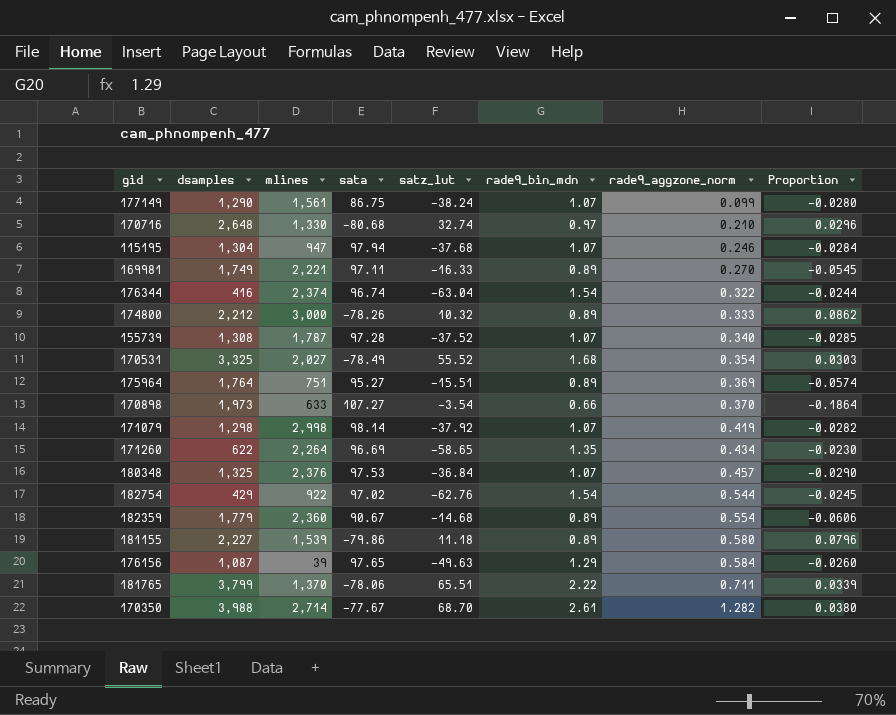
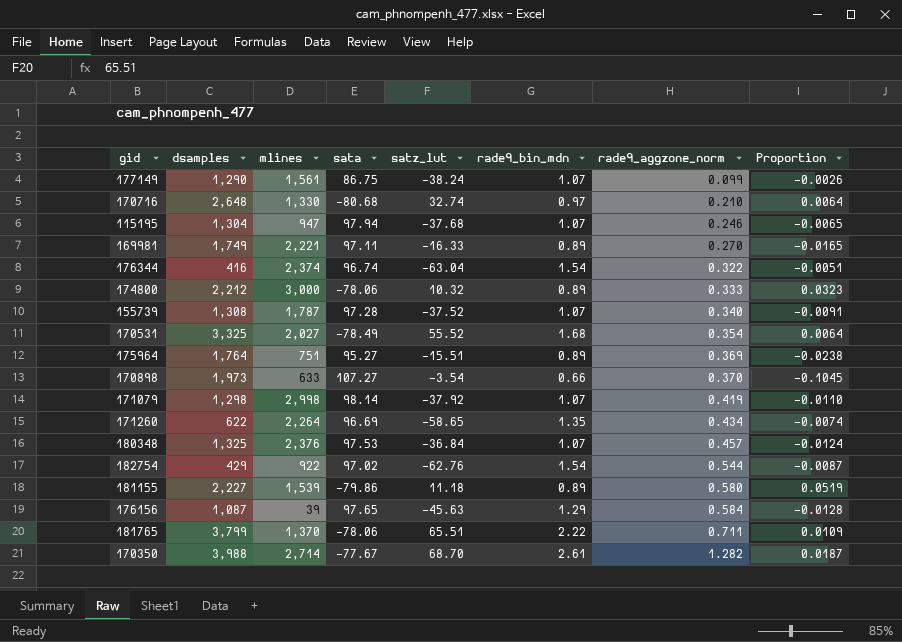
column Proportion | formula: [rade9_bin_mdn] / [satz_lut] -> [rade9_aggzone_norm] / [satz_lut]
row 182359: 1,779 | 2,360 | 90.67 | -14.68 | 0.89 | 0.554 | -0.0606 -> none
174800 | sata: -78.26 -> -78.06
176156 | satz_lut: -49.63 -> -45.63

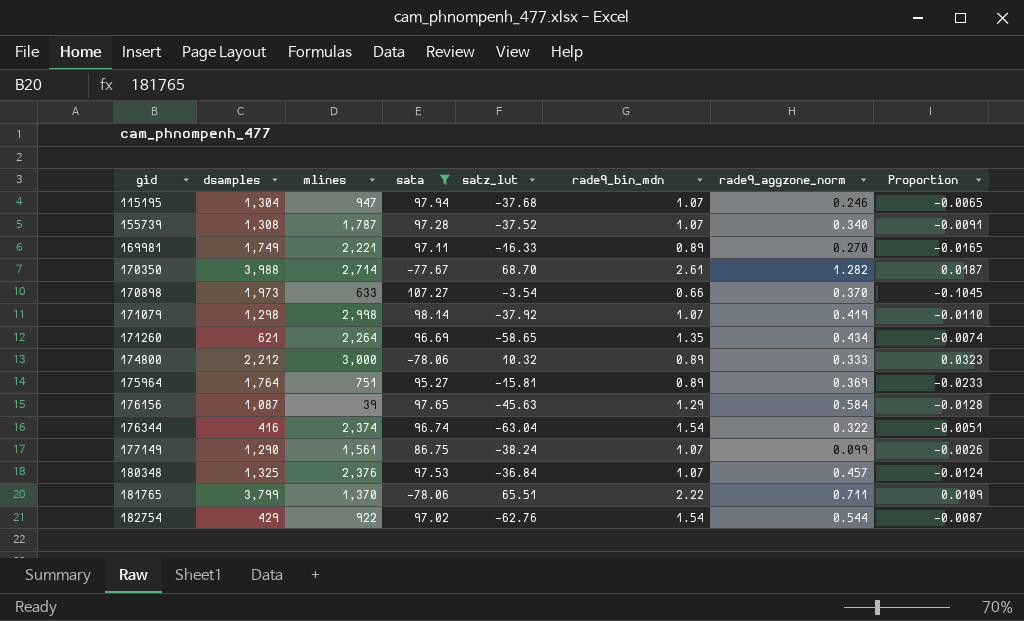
filter: none -> sata >= -78.06
row order: rade9_aggzone_norm ascending -> gid ascending
171260 | dsamples: 622 -> 621
175964 | satz_lut: -15.51 -> -15.81
175964 | Proportion: -0.0238 -> -0.0233

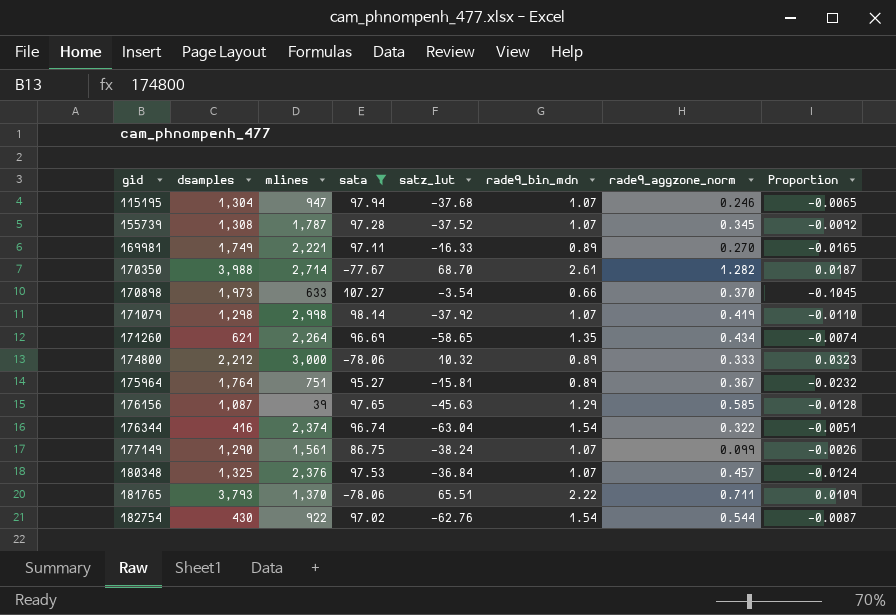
155739 | rade9_aggzone_norm: 0.340 -> 0.345
155739 | Proportion: -0.0091 -> -0.0092
175964 | rade9_aggzone_norm: 0.369 -> 0.367
175964 | Proportion: -0.0233 -> -0.0232
176156 | rade9_aggzone_norm: 0.584 -> 0.585
181765 | dsamples: 3,799 -> 3,793
182754 | dsamples: 429 -> 430

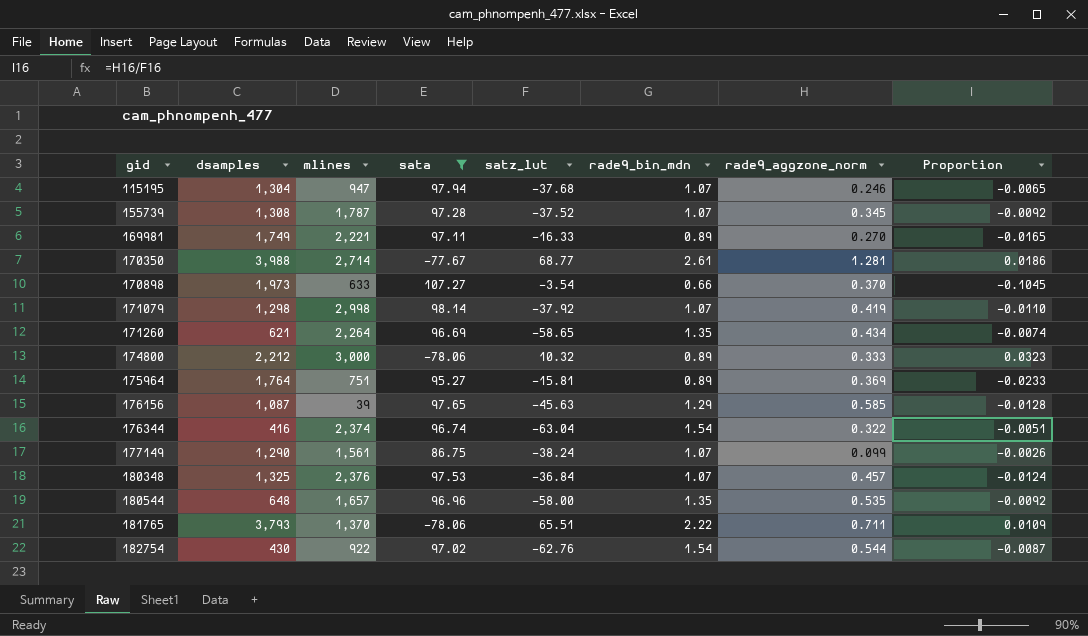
170350 | satz_lut: 68.70 -> 68.77
170350 | rade9_aggzone_norm: 1.282 -> 1.281
170350 | Proportion: 0.0187 -> 0.0186
175964 | rade9_aggzone_norm: 0.367 -> 0.369
175964 | Proportion: -0.0232 -> -0.0233
row 180544: none -> 648 | 1,657 | 96.96 | -58.00 | 1.35 | 0.535 | -0.0092

